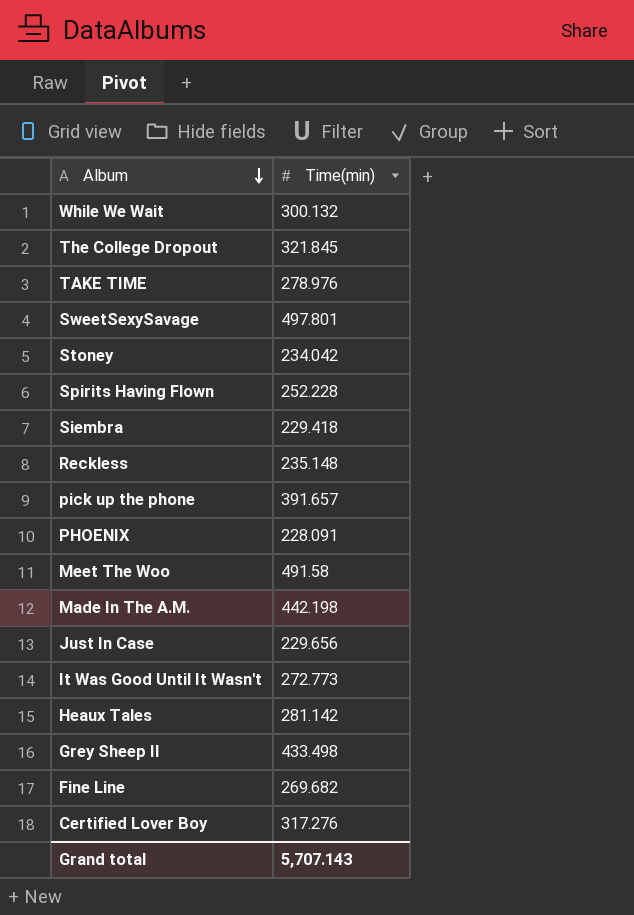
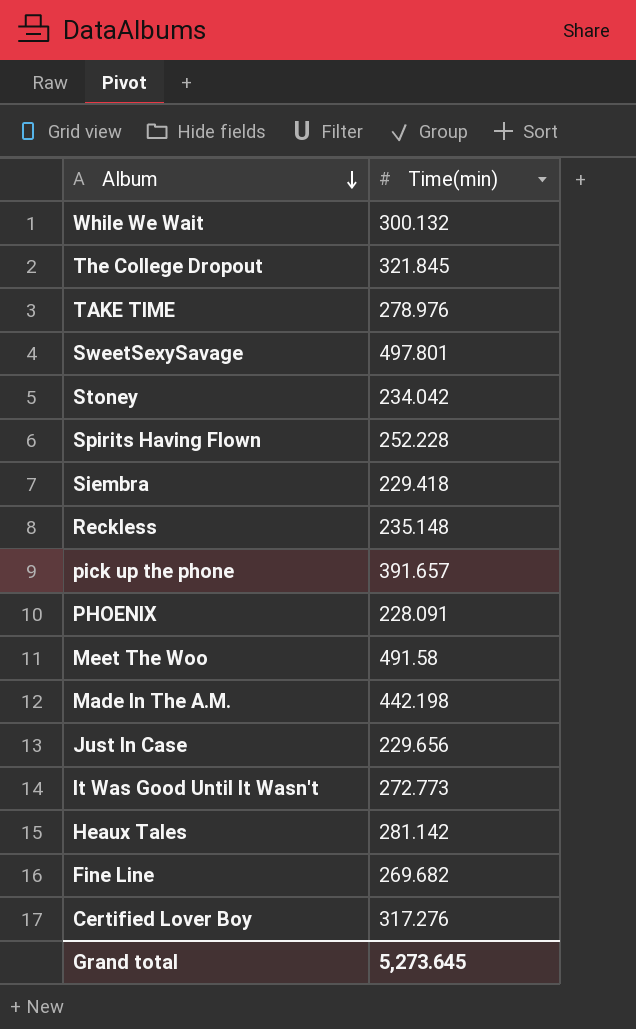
row Grey Sheep II: 433.498 -> none
Grand total | Time(min): 5,707.143 -> 5,273.645

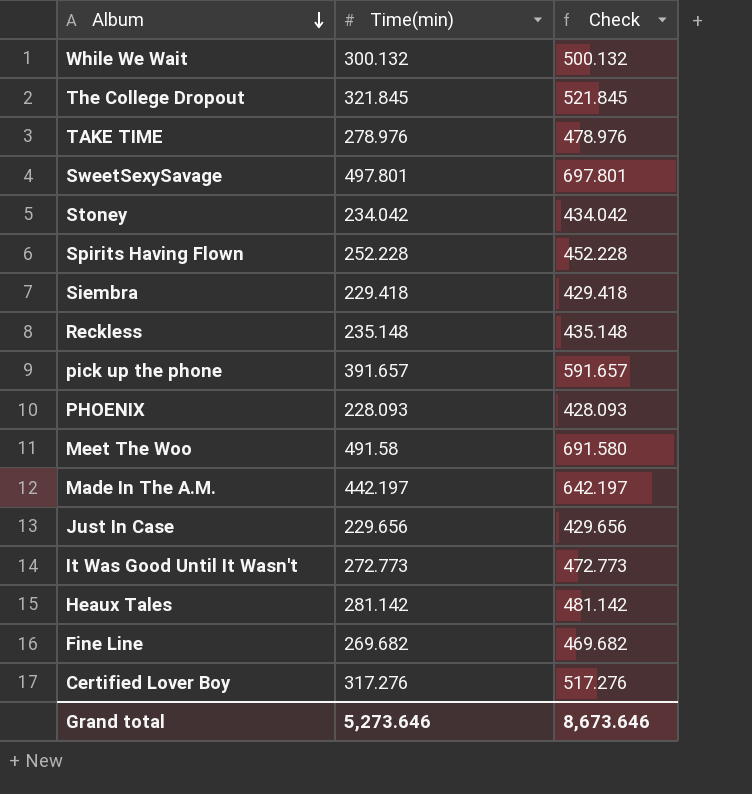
column Check | formula: none -> [Time(min)] + 200
PHOENIX | Time(min): 228.091 -> 228.093
Made In The A.M. | Time(min): 442.198 -> 442.197
Grand total | Time(min): 5,273.645 -> 5,273.646

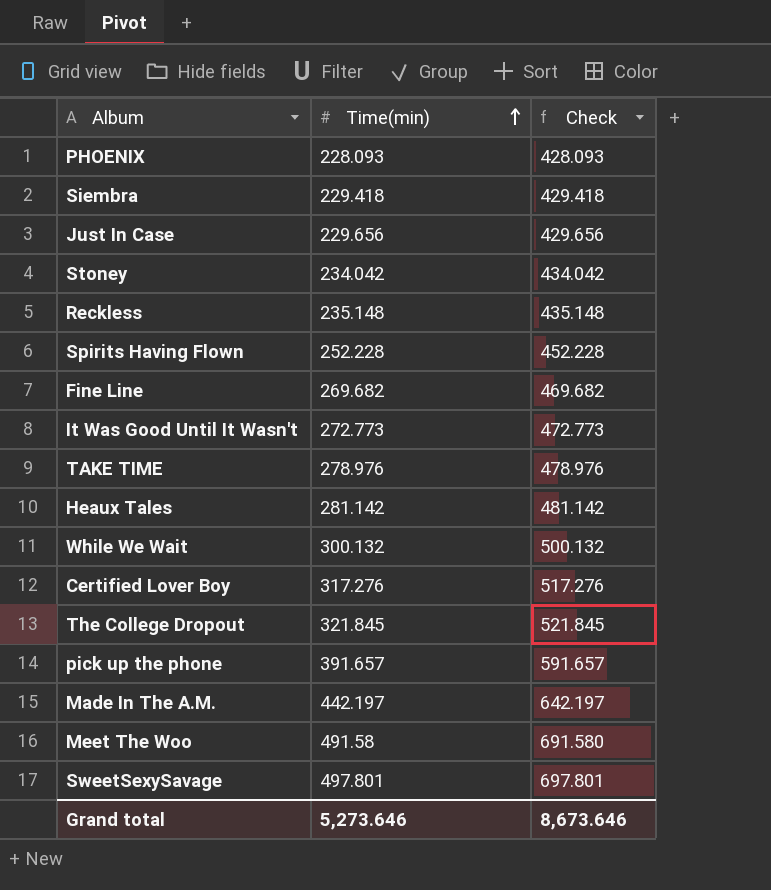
row order: Album descending -> Time(min) ascending

